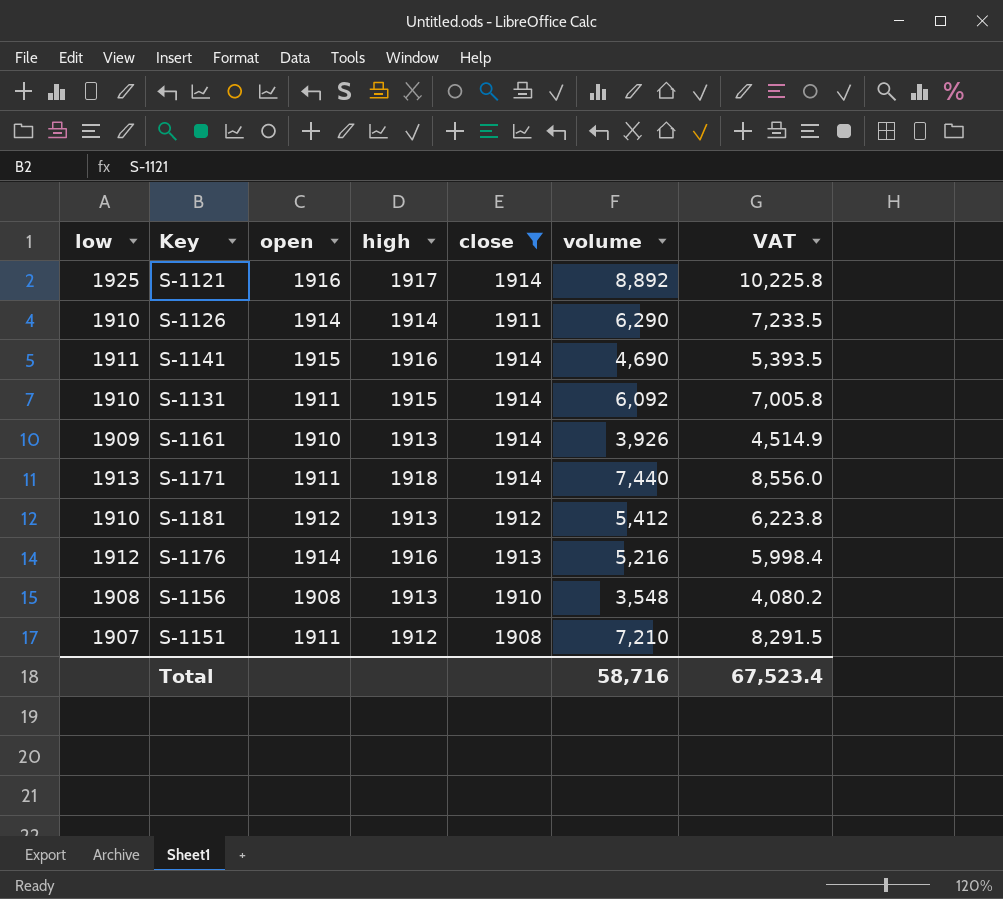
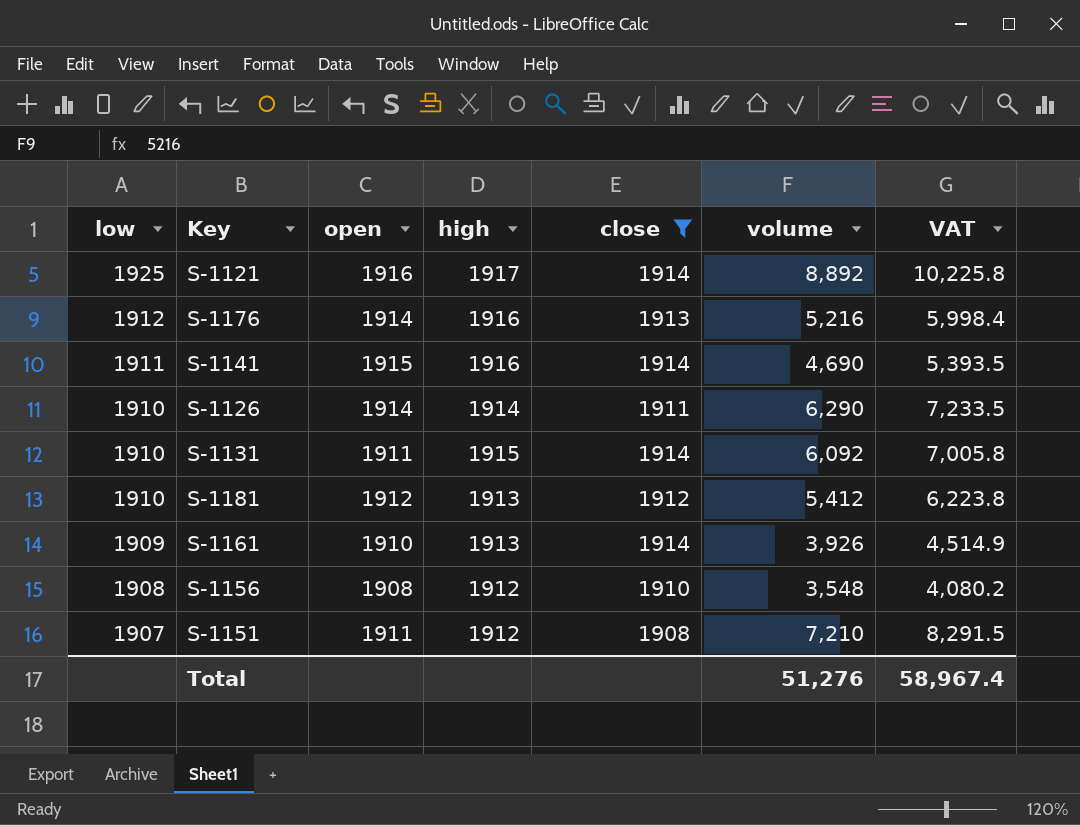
row order: none -> low descending
row S-1171: 1913 | 1911 | 1918 | 1914 | 7,440 | 8,556.0 -> none
S-1156 | high: 1913 -> 1912
Total | volume: 58,716 -> 51,276
Total | VAT: 67,523.4 -> 58,967.4

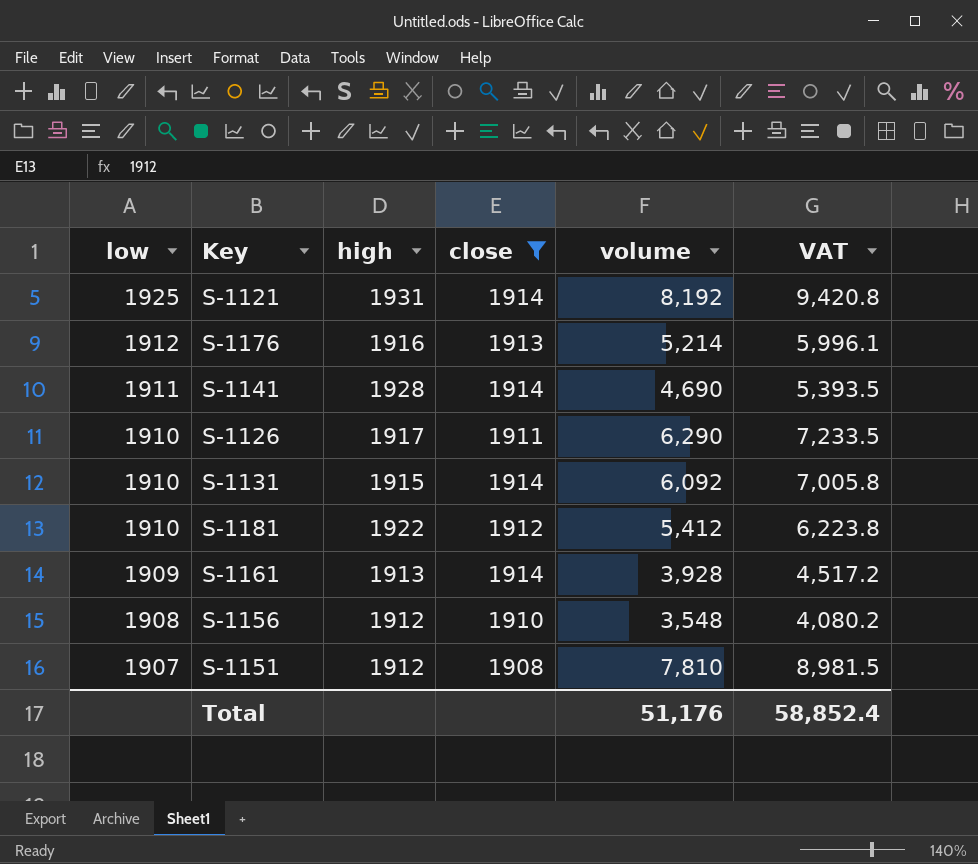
column open | position: 3 -> none
S-1121 | high: 1917 -> 1931
S-1121 | volume: 8,892 -> 8,192
S-1121 | VAT: 10,225.8 -> 9,420.8
S-1176 | volume: 5,216 -> 5,214
S-1176 | VAT: 5,998.4 -> 5,996.1
S-1141 | high: 1916 -> 1928
S-1126 | high: 1914 -> 1917
S-1181 | high: 1913 -> 1922
S-1161 | volume: 3,926 -> 3,928
S-1161 | VAT: 4,514.9 -> 4,517.2
S-1151 | volume: 7,210 -> 7,810
S-1151 | VAT: 8,291.5 -> 8,981.5
Total | volume: 51,276 -> 51,176
Total | VAT: 58,967.4 -> 58,852.4

